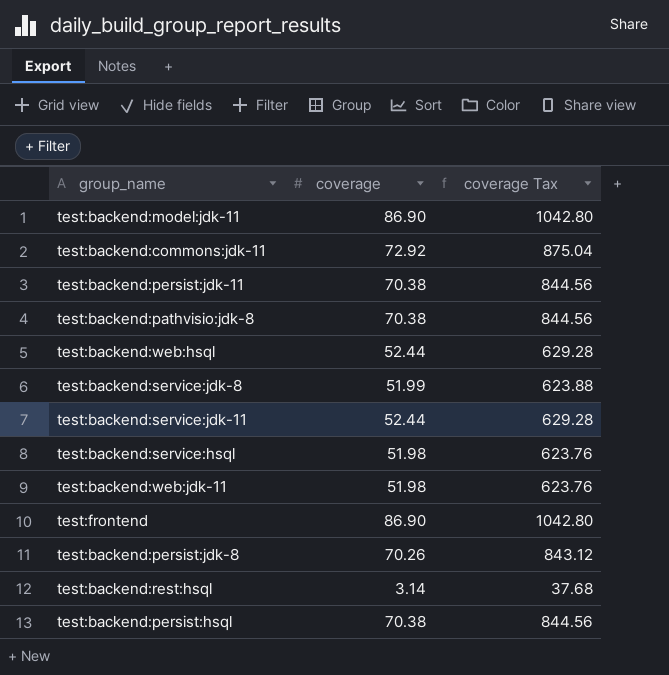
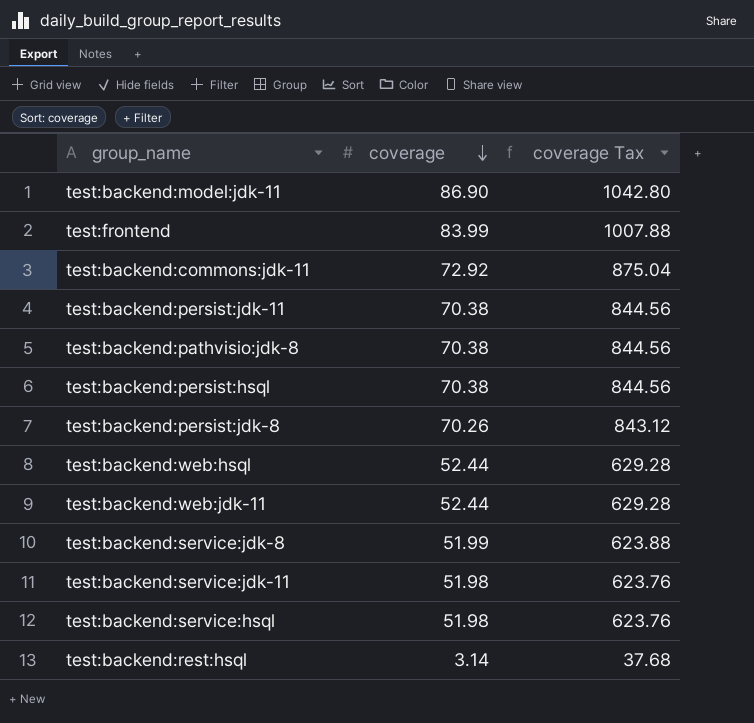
row order: none -> coverage descending
test:frontend | coverage: 86.90 -> 83.99
test:frontend | coverage Tax: 1042.80 -> 1007.88
test:backend:web:jdk-11 | coverage: 51.98 -> 52.44
test:backend:web:jdk-11 | coverage Tax: 623.76 -> 629.28
test:backend:service:jdk-11 | coverage: 52.44 -> 51.98
test:backend:service:jdk-11 | coverage Tax: 629.28 -> 623.76

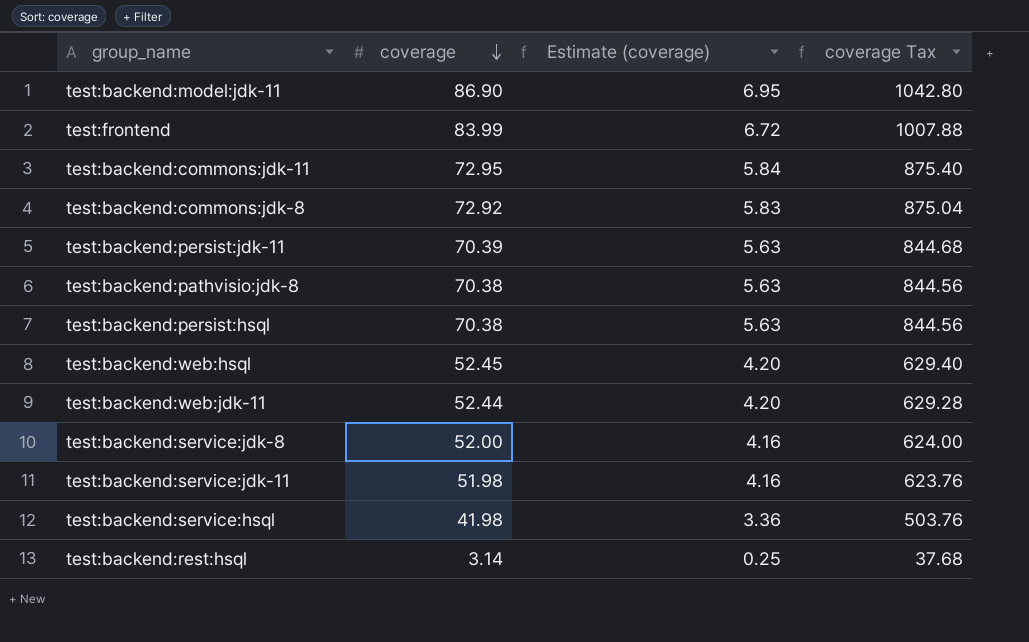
column Estimate (coverage) | formula: none -> [coverage] * 0.08
row test:backend:persist:jdk-8: 70.26 | 843.12 -> none
test:backend:commons:jdk-11 | coverage: 72.92 -> 72.95
test:backend:commons:jdk-11 | coverage Tax: 875.04 -> 875.40
row test:backend:commons:jdk-8: none -> 72.92 | 5.83 | 875.04
test:backend:persist:jdk-11 | coverage: 70.38 -> 70.39
test:backend:persist:jdk-11 | coverage Tax: 844.56 -> 844.68
test:backend:web:hsql | coverage: 52.44 -> 52.45
test:backend:web:hsql | coverage Tax: 629.28 -> 629.40
test:backend:service:jdk-8 | coverage: 51.99 -> 52.00
test:backend:service:jdk-8 | coverage Tax: 623.88 -> 624.00
test:backend:service:hsql | coverage: 51.98 -> 41.98
test:backend:service:hsql | coverage Tax: 623.76 -> 503.76

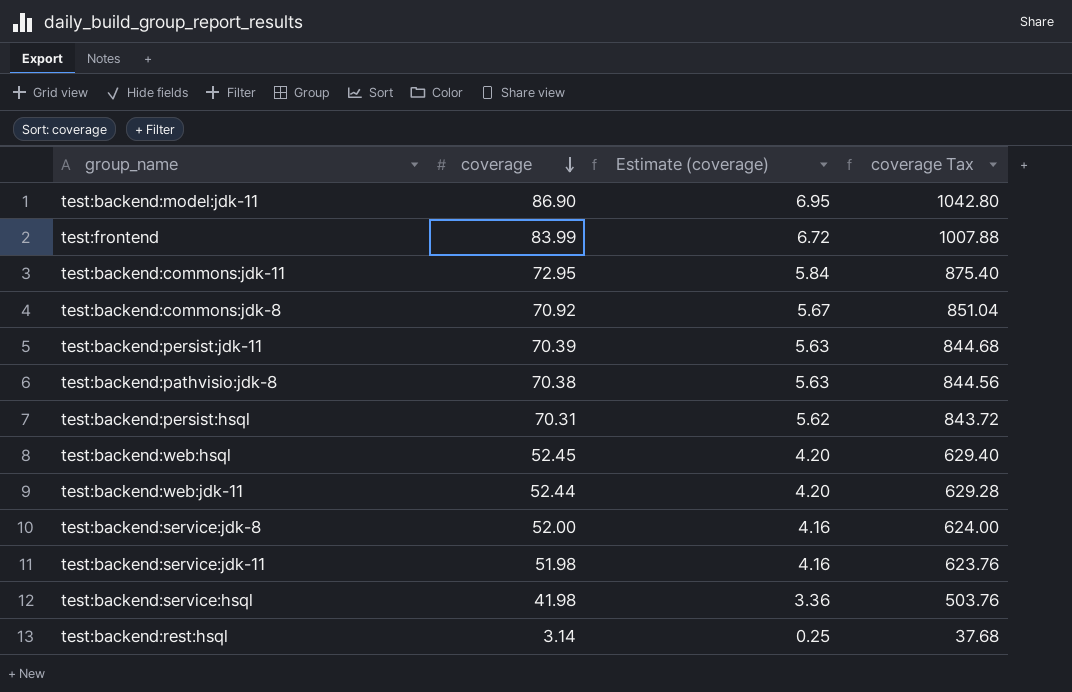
test:backend:commons:jdk-8 | coverage: 72.92 -> 70.92
test:backend:commons:jdk-8 | Estimate (coverage): 5.83 -> 5.67
test:backend:commons:jdk-8 | coverage Tax: 875.04 -> 851.04
test:backend:persist:hsql | coverage: 70.38 -> 70.31
test:backend:persist:hsql | Estimate (coverage): 5.63 -> 5.62
test:backend:persist:hsql | coverage Tax: 844.56 -> 843.72

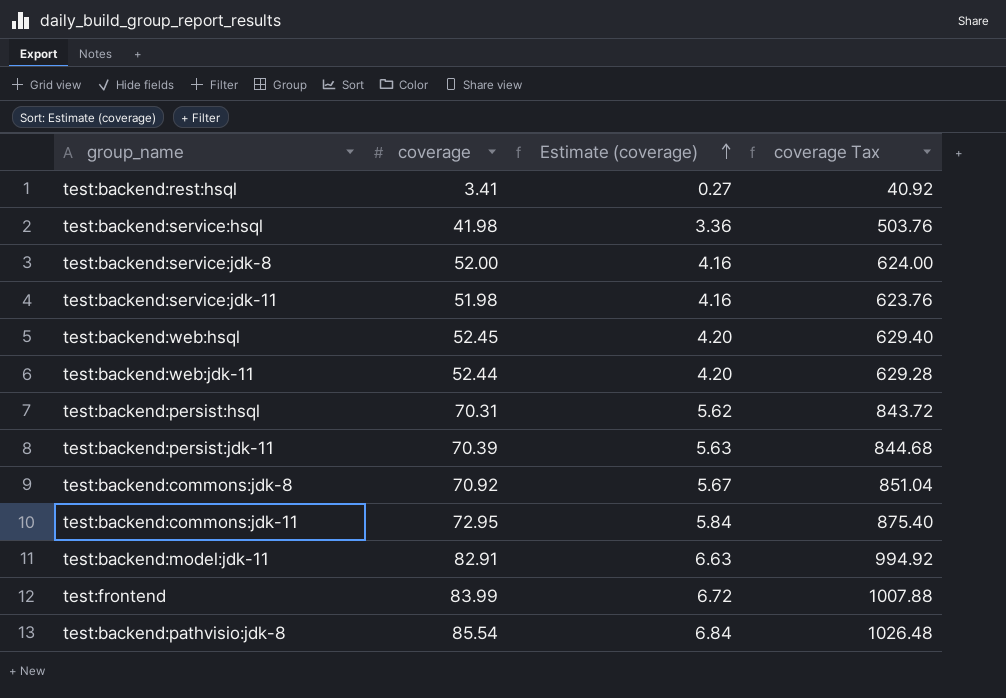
row order: coverage descending -> Estimate (coverage) ascending
test:backend:rest:hsql | coverage: 3.14 -> 3.41
test:backend:rest:hsql | Estimate (coverage): 0.25 -> 0.27
test:backend:rest:hsql | coverage Tax: 37.68 -> 40.92
test:backend:model:jdk-11 | coverage: 86.90 -> 82.91
test:backend:model:jdk-11 | Estimate (coverage): 6.95 -> 6.63
test:backend:model:jdk-11 | coverage Tax: 1042.80 -> 994.92
test:backend:pathvisio:jdk-8 | coverage: 70.38 -> 85.54
test:backend:pathvisio:jdk-8 | Estimate (coverage): 5.63 -> 6.84
test:backend:pathvisio:jdk-8 | coverage Tax: 844.56 -> 1026.48

